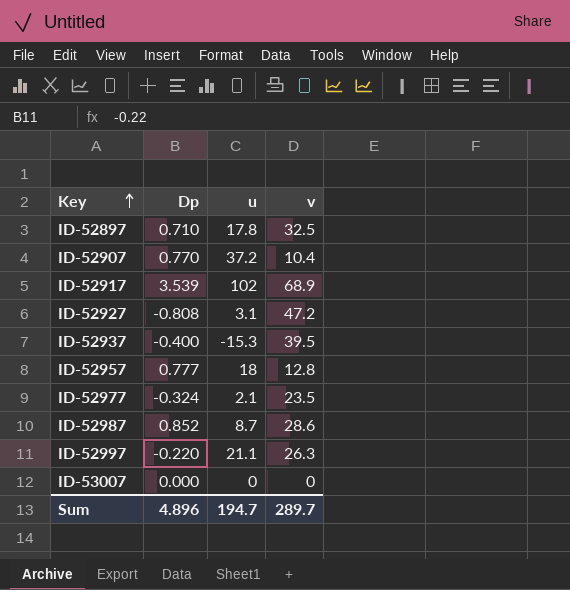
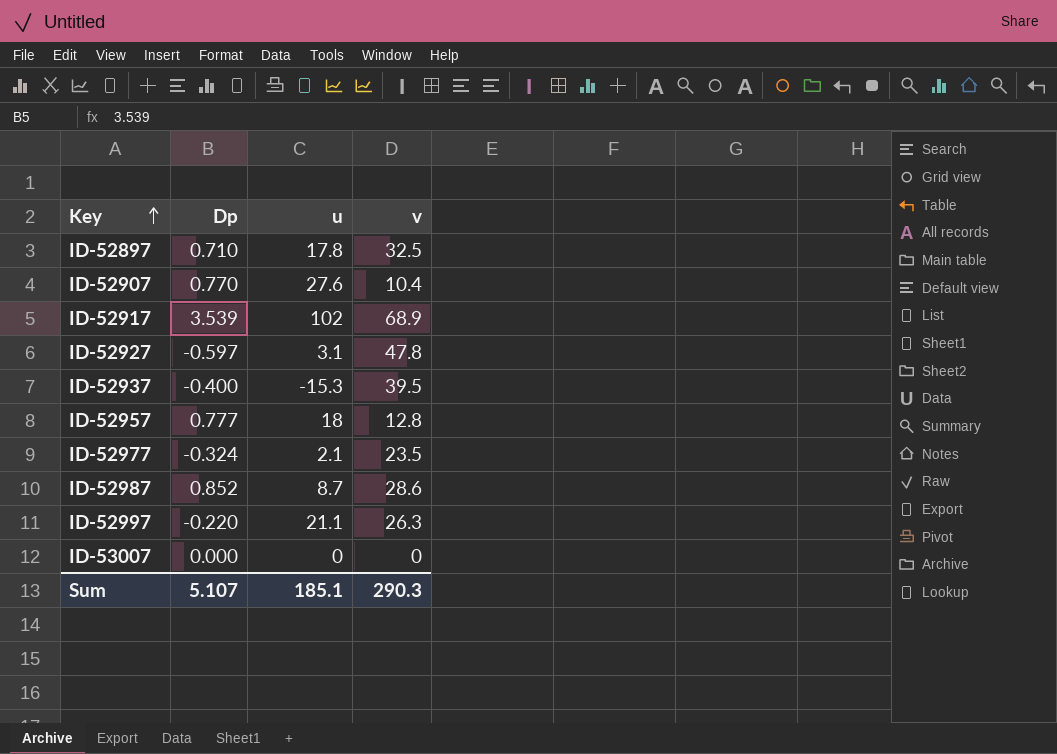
ID-52907 | u: 37.2 -> 27.6
ID-52927 | Dp: -0.808 -> -0.597
ID-52927 | v: 47.2 -> 47.8
Sum | Dp: 4.896 -> 5.107
Sum | u: 194.7 -> 185.1
Sum | v: 289.7 -> 290.3

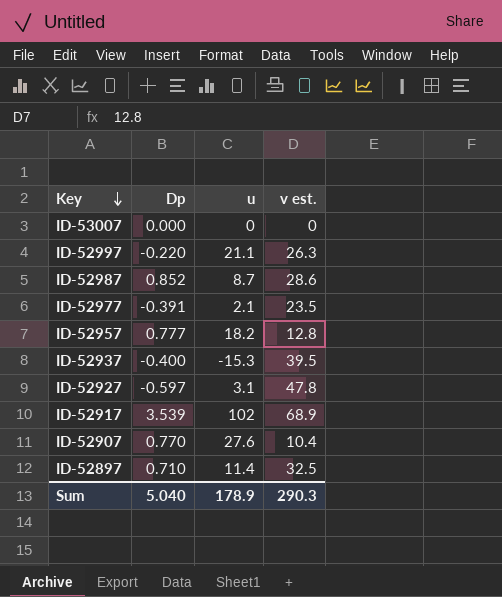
row order: Key ascending -> Key descending
column name: v -> v est.
ID-52977 | Dp: -0.324 -> -0.391
ID-52957 | u: 18 -> 18.2
ID-52897 | u: 17.8 -> 11.4
Sum | Dp: 5.107 -> 5.040
Sum | u: 185.1 -> 178.9

